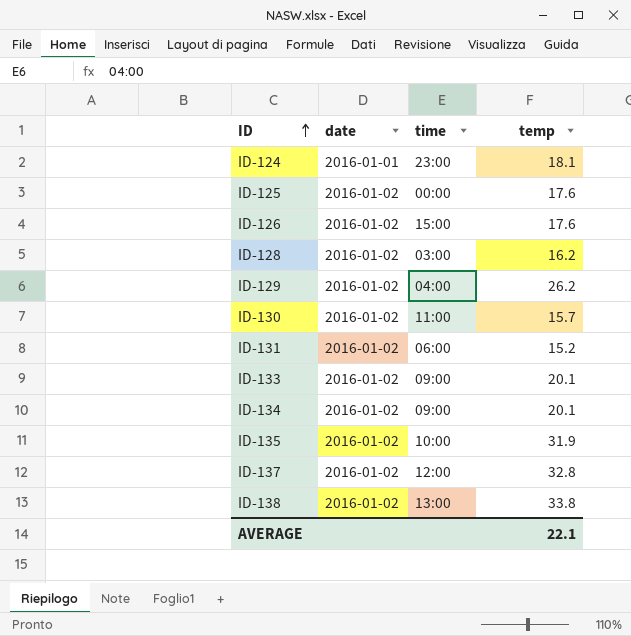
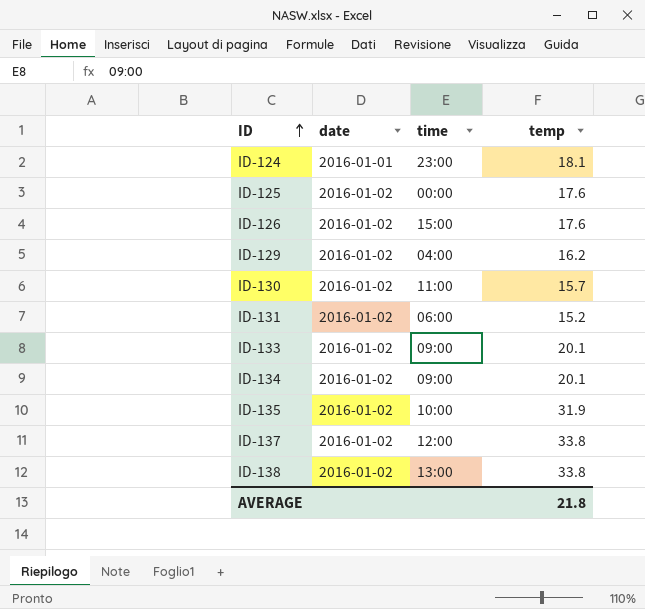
row ID-128: 2016-01-02 | 03:00 | 16.2 -> none
ID-129 | temp: 26.2 -> 16.2
ID-137 | temp: 32.8 -> 33.8
AVERAGE | temp: 22.1 -> 21.8

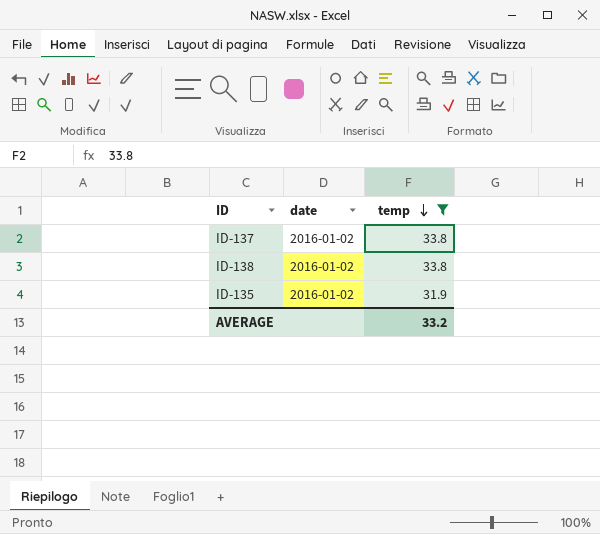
filter: none -> temp >= 31.9
row order: ID ascending -> temp descending
column time | position: 3 -> none
AVERAGE | temp: 21.8 -> 33.2

